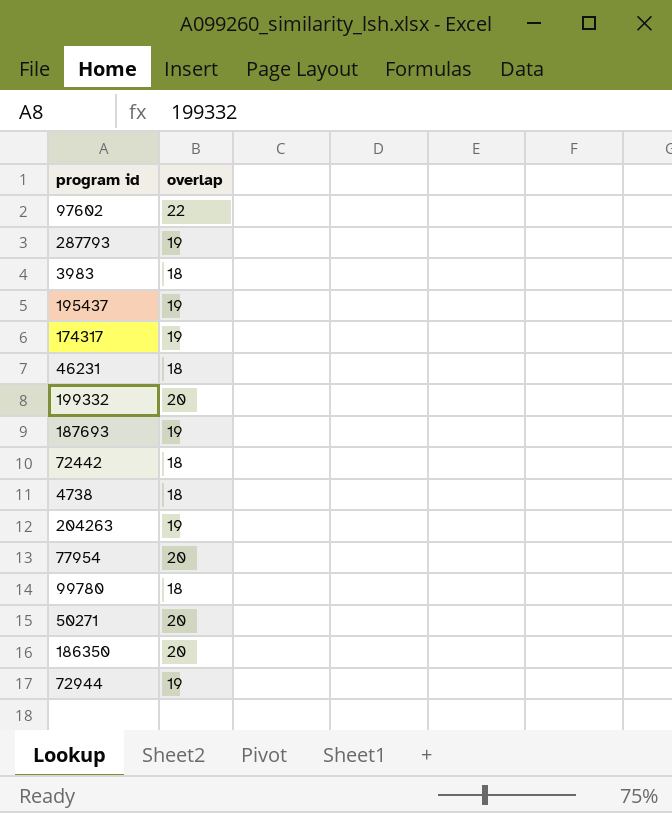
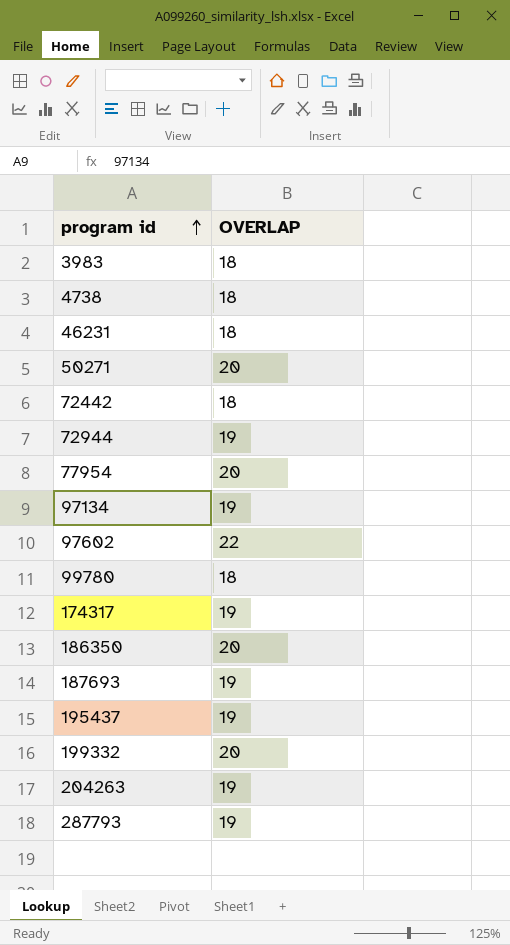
row order: none -> program id ascending
column name: overlap -> OVERLAP
row 97134: none -> 19

